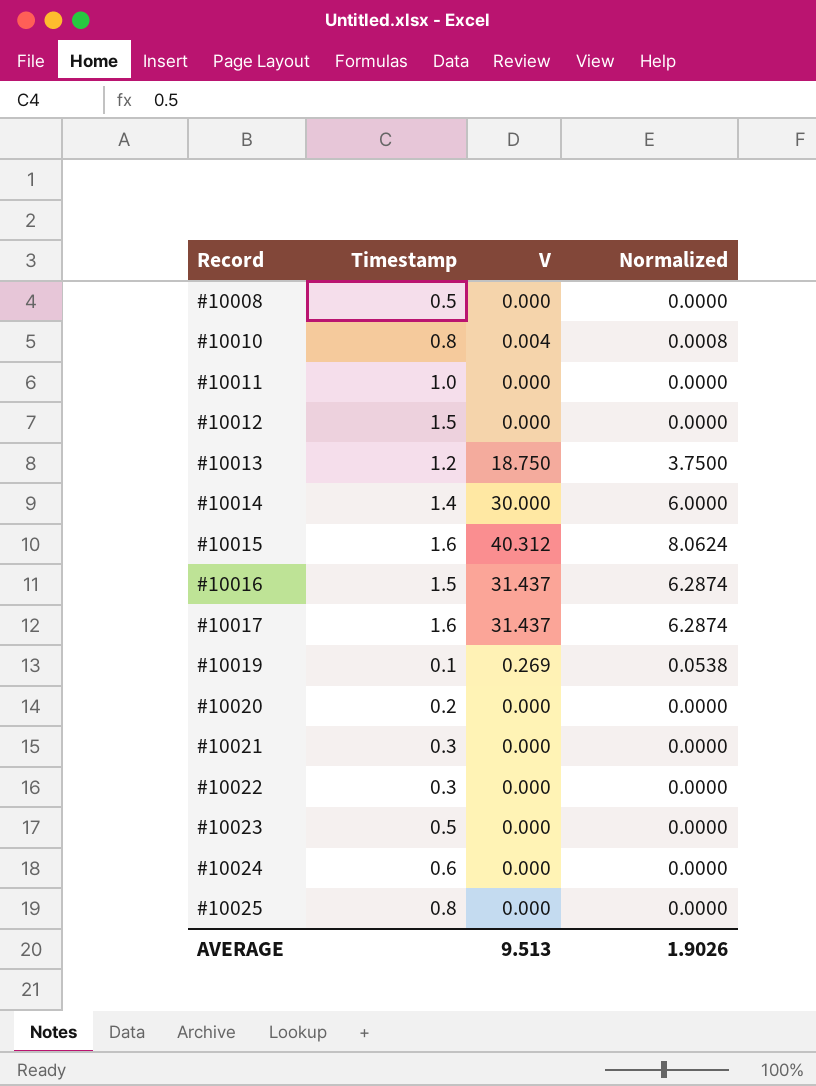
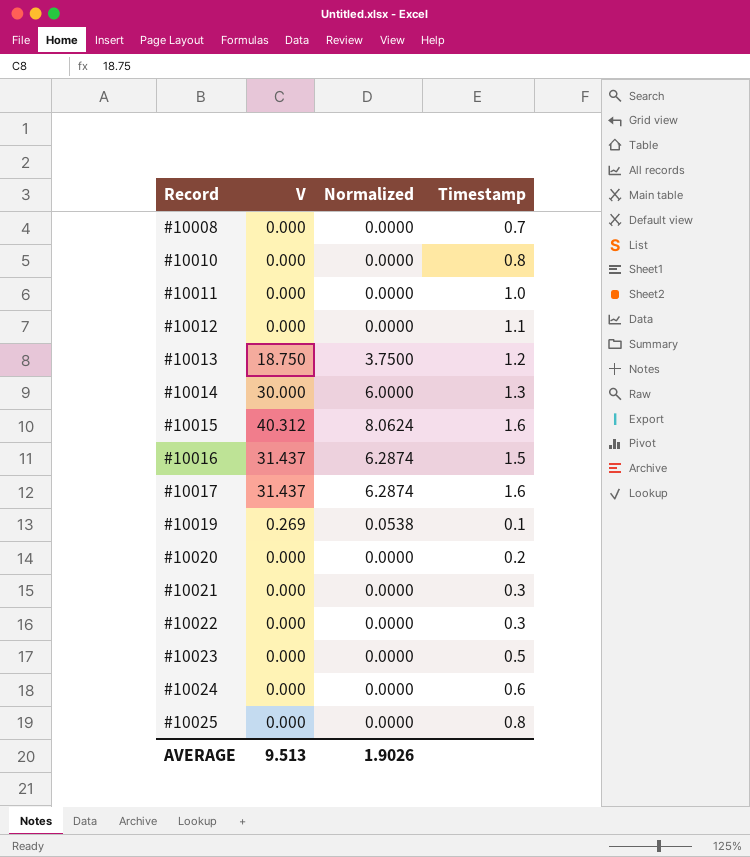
column Timestamp | position: 2 -> 4
#10008 | Timestamp: 0.5 -> 0.7
#10010 | V: 0.004 -> 0.000
#10010 | Normalized: 0.0008 -> 0.0000
#10012 | Timestamp: 1.5 -> 1.1
#10014 | Timestamp: 1.4 -> 1.3

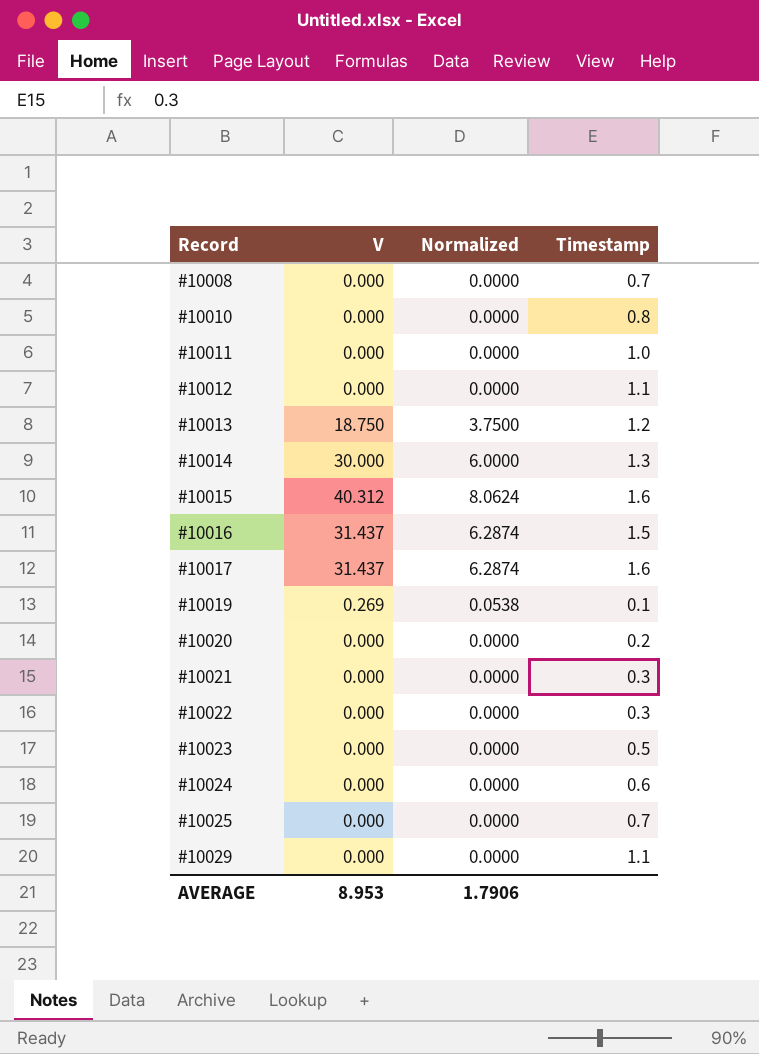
#10025 | Timestamp: 0.8 -> 0.7
row #10029: none -> 0.000 | 0.0000 | 1.1
AVERAGE | V: 9.513 -> 8.953
AVERAGE | Normalized: 1.9026 -> 1.7906

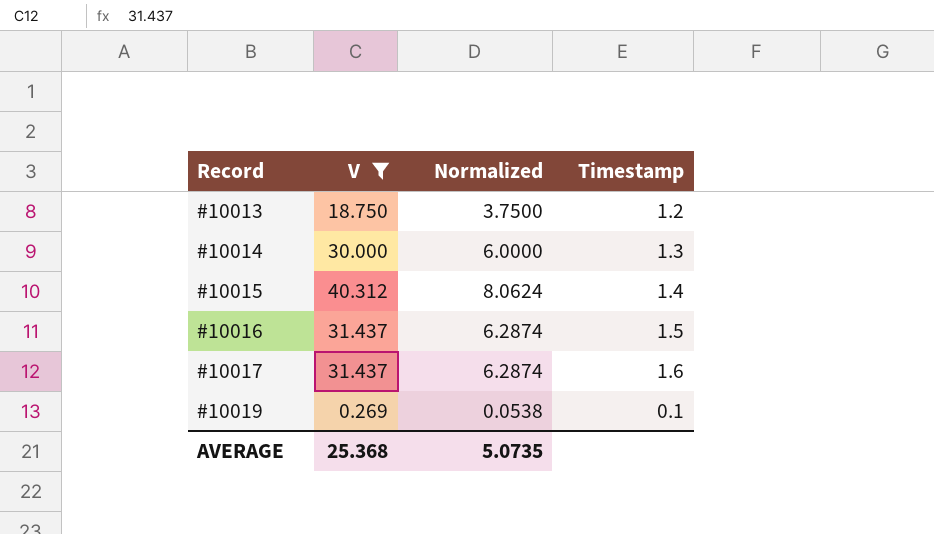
filter: none -> V != 0.000
#10015 | Timestamp: 1.6 -> 1.4
AVERAGE | V: 8.953 -> 25.368
AVERAGE | Normalized: 1.7906 -> 5.0735

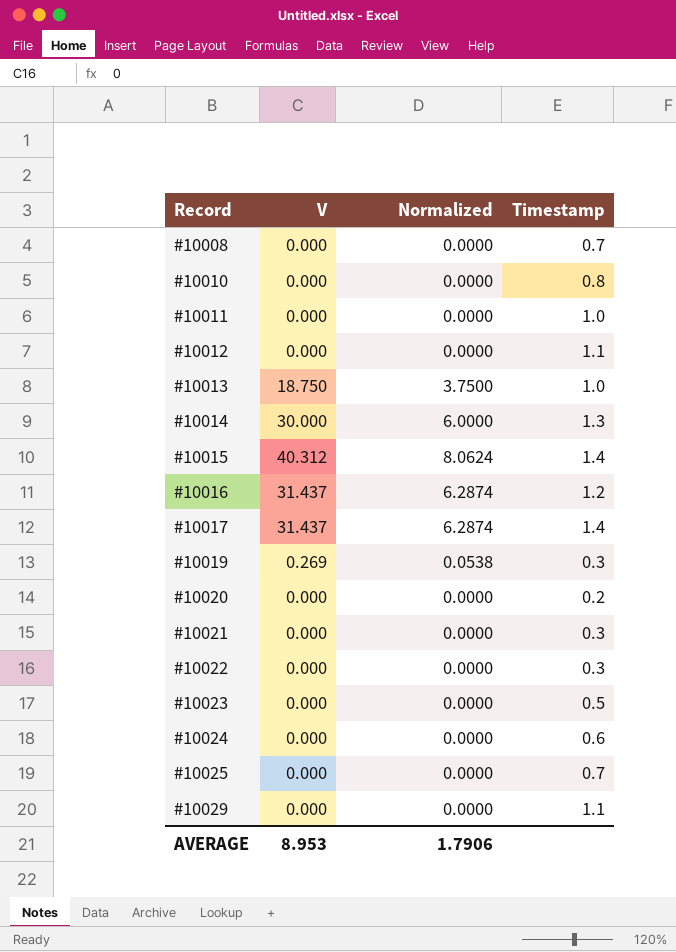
filter: V != 0.000 -> none
#10013 | Timestamp: 1.2 -> 1.0
#10016 | Timestamp: 1.5 -> 1.2
#10017 | Timestamp: 1.6 -> 1.4
#10019 | Timestamp: 0.1 -> 0.3
AVERAGE | V: 25.368 -> 8.953
AVERAGE | Normalized: 5.0735 -> 1.7906

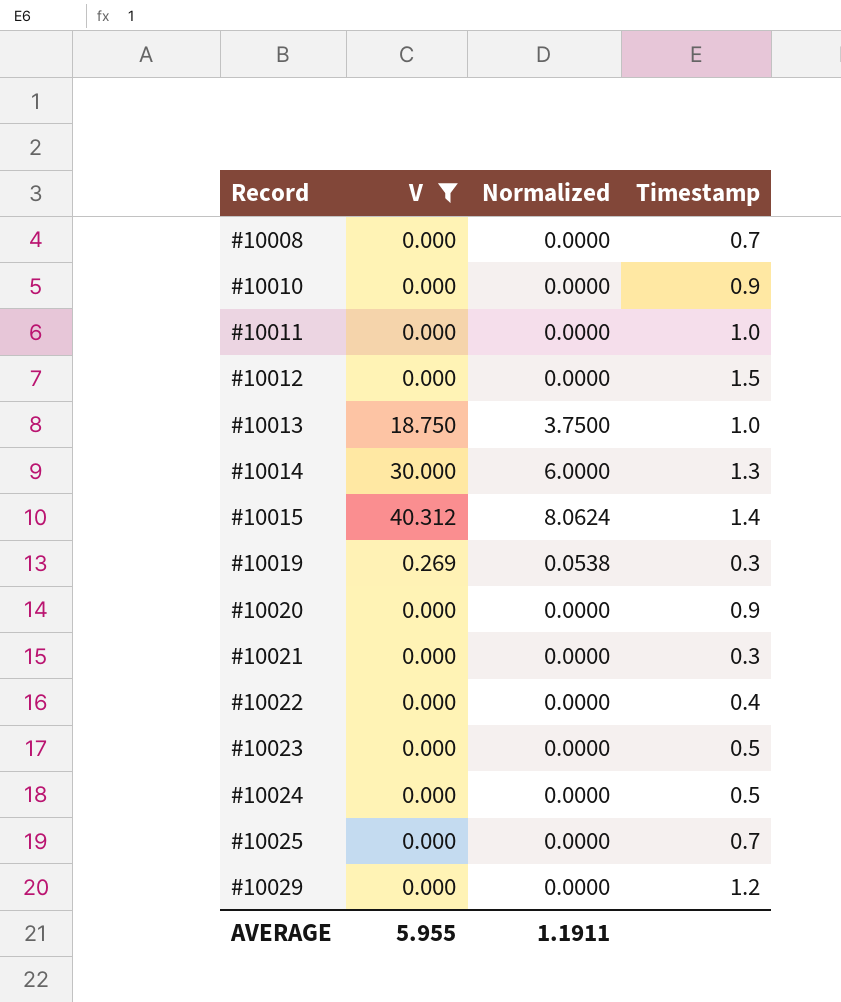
filter: none -> V != 31.437
#10010 | Timestamp: 0.8 -> 0.9
#10012 | Timestamp: 1.1 -> 1.5
#10020 | Timestamp: 0.2 -> 0.9
#10022 | Timestamp: 0.3 -> 0.4
#10024 | Timestamp: 0.6 -> 0.5
#10029 | Timestamp: 1.1 -> 1.2
AVERAGE | V: 8.953 -> 5.955
AVERAGE | Normalized: 1.7906 -> 1.1911

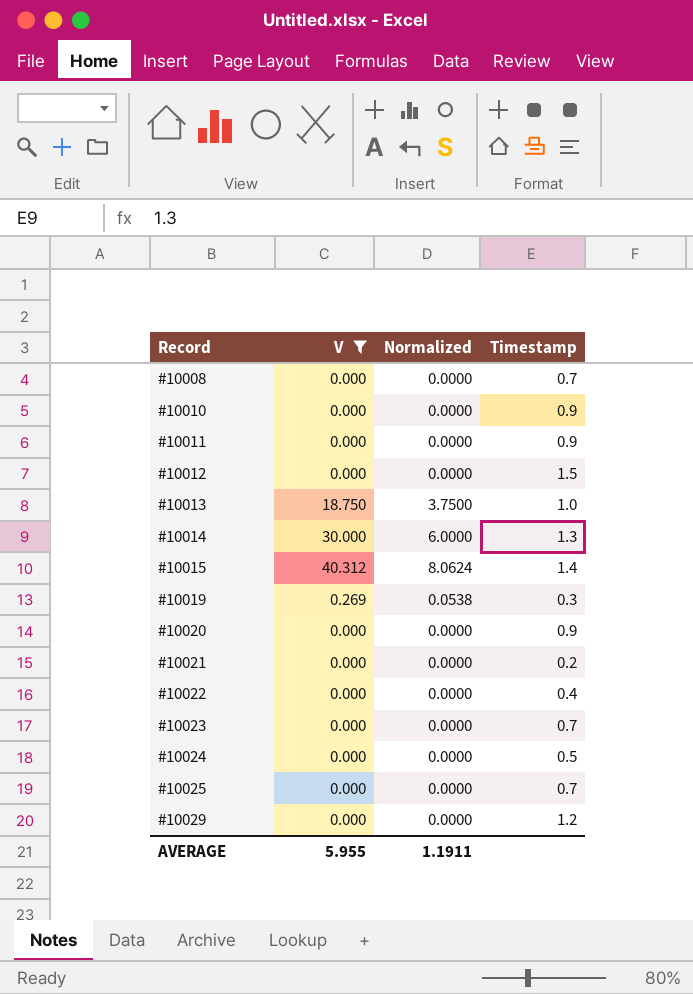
#10011 | Timestamp: 1.0 -> 0.9
#10021 | Timestamp: 0.3 -> 0.2
#10023 | Timestamp: 0.5 -> 0.7

